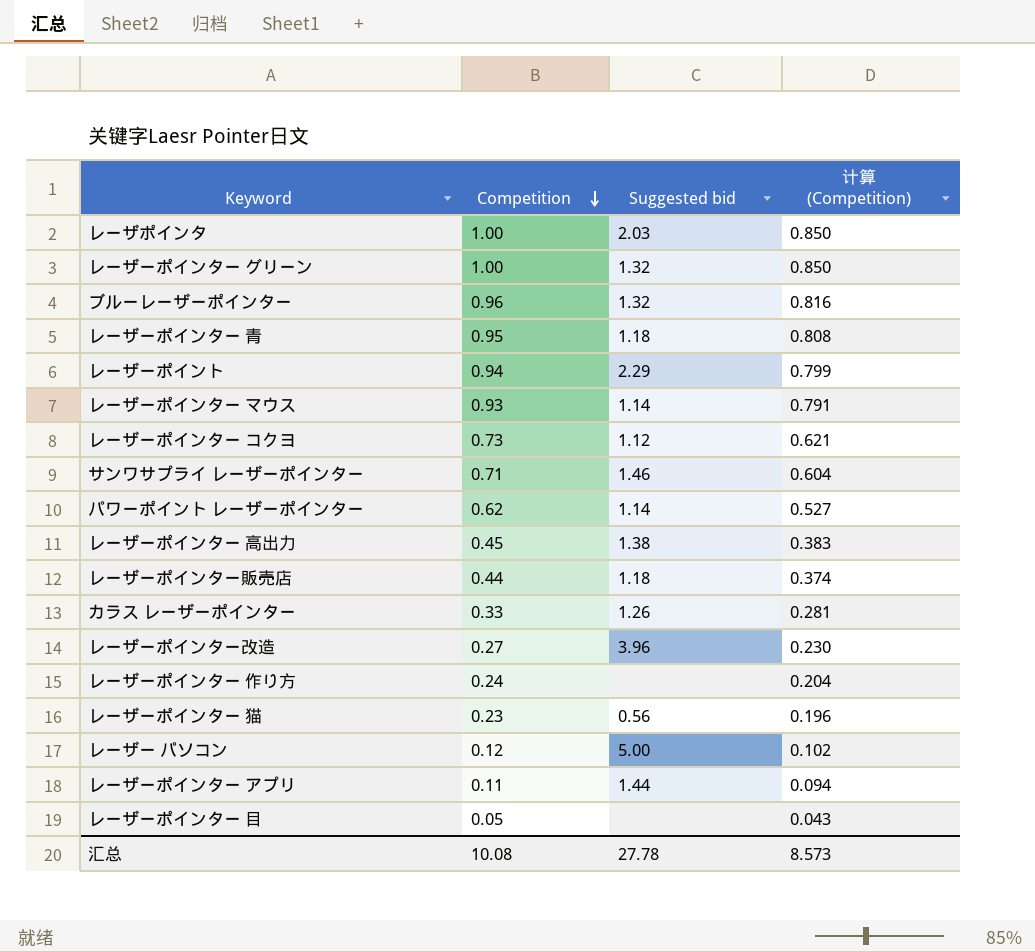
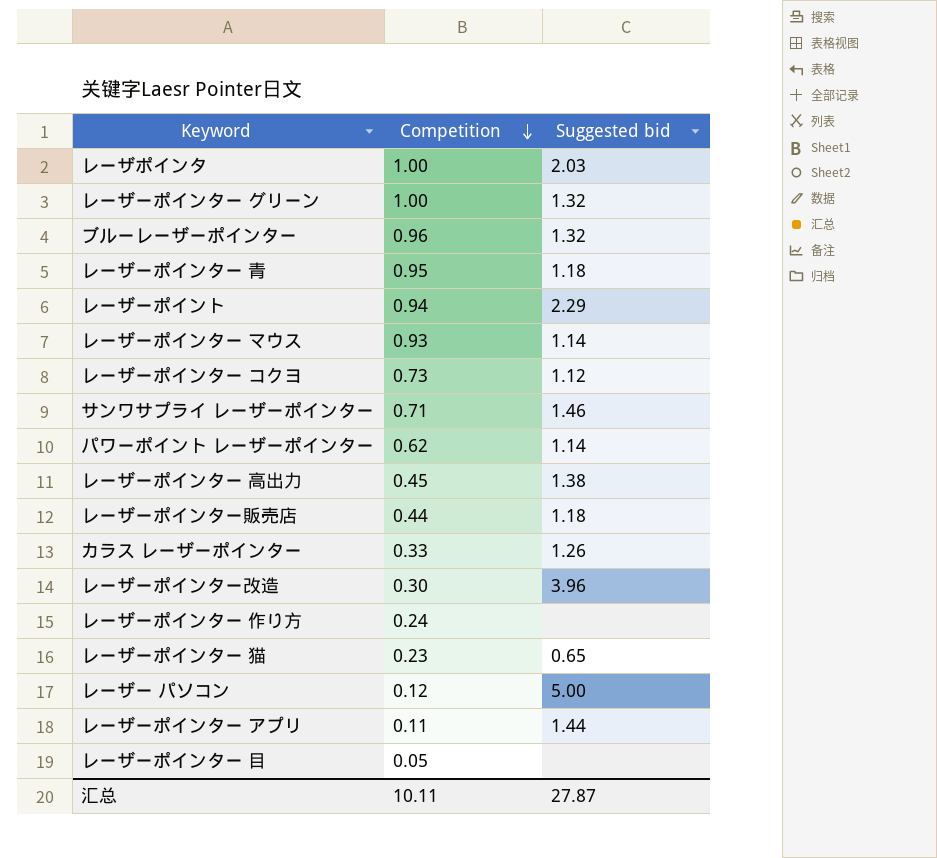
column 计算 (Competition) | formula: [Competition] * 0.85 -> none
レーザーポインター改造 | Competition: 0.27 -> 0.30
レーザーポインター 猫 | Suggested bid: 0.56 -> 0.65
汇总 | Competition: 10.08 -> 10.11
汇总 | Suggested bid: 27.78 -> 27.87

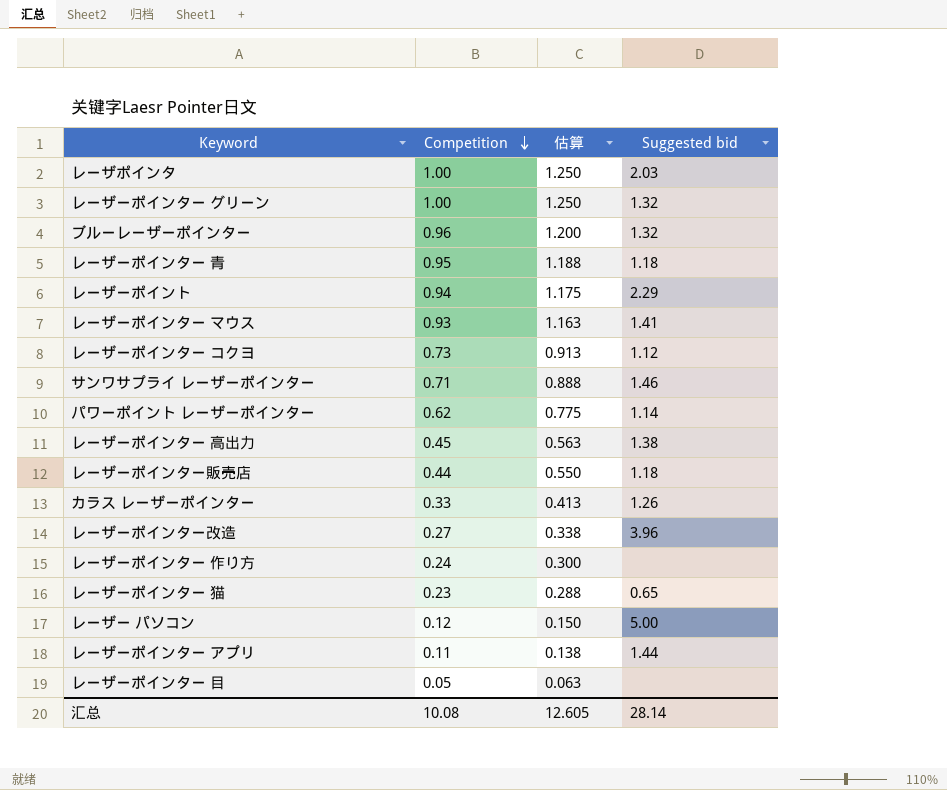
column 估算 | formula: none -> [Competition] * 1.25
レーザーポインター マウス | Suggested bid: 1.14 -> 1.41
レーザーポインター改造 | Competition: 0.30 -> 0.27
汇总 | Competition: 10.11 -> 10.08
汇总 | Suggested bid: 27.87 -> 28.14

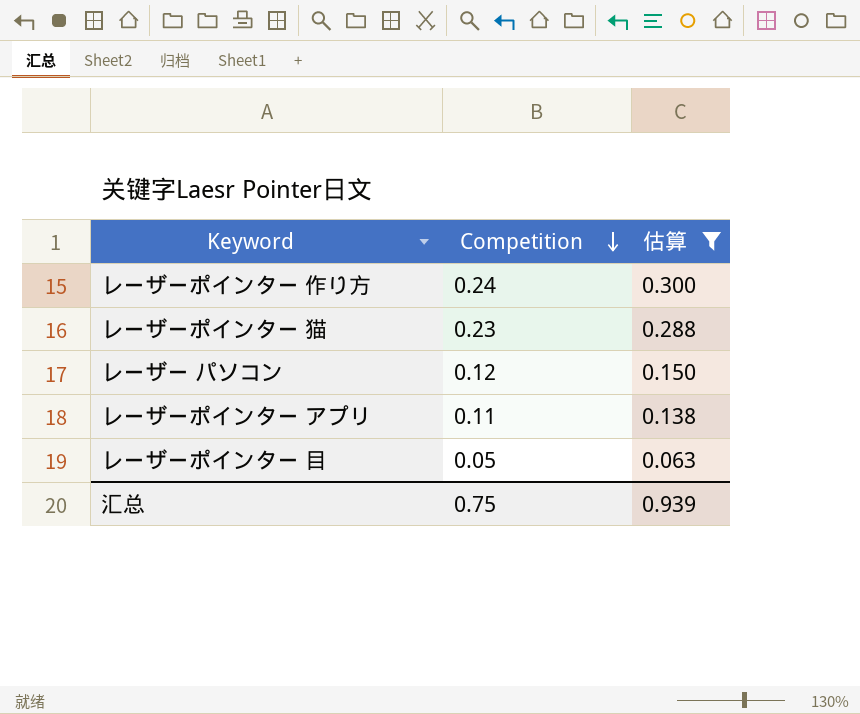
filter: none -> 估算 <= 0.300
column Suggested bid | position: 4 -> none
汇总 | Competition: 10.08 -> 0.75
汇总 | 估算: 12.605 -> 0.939

